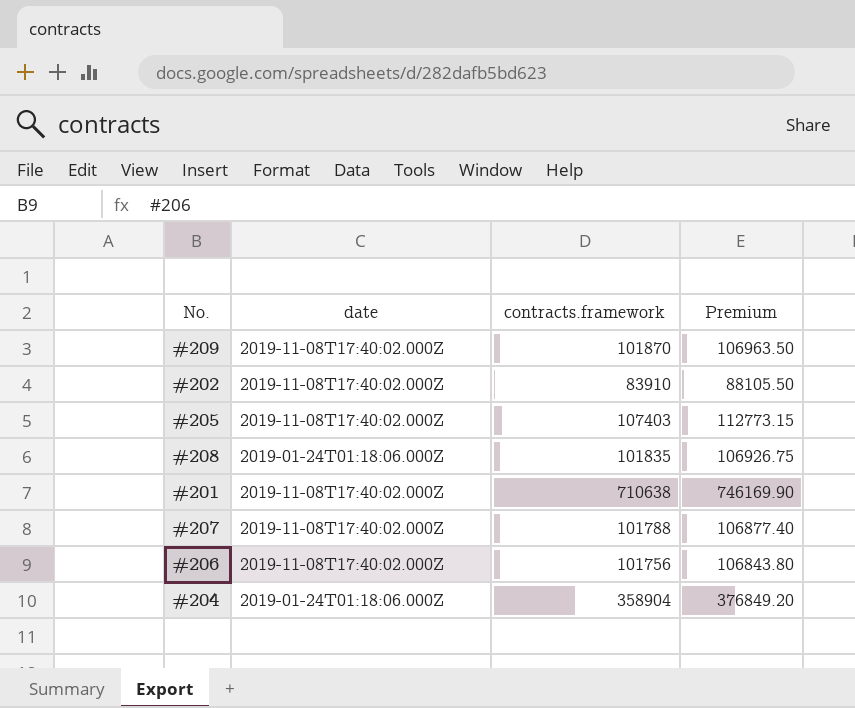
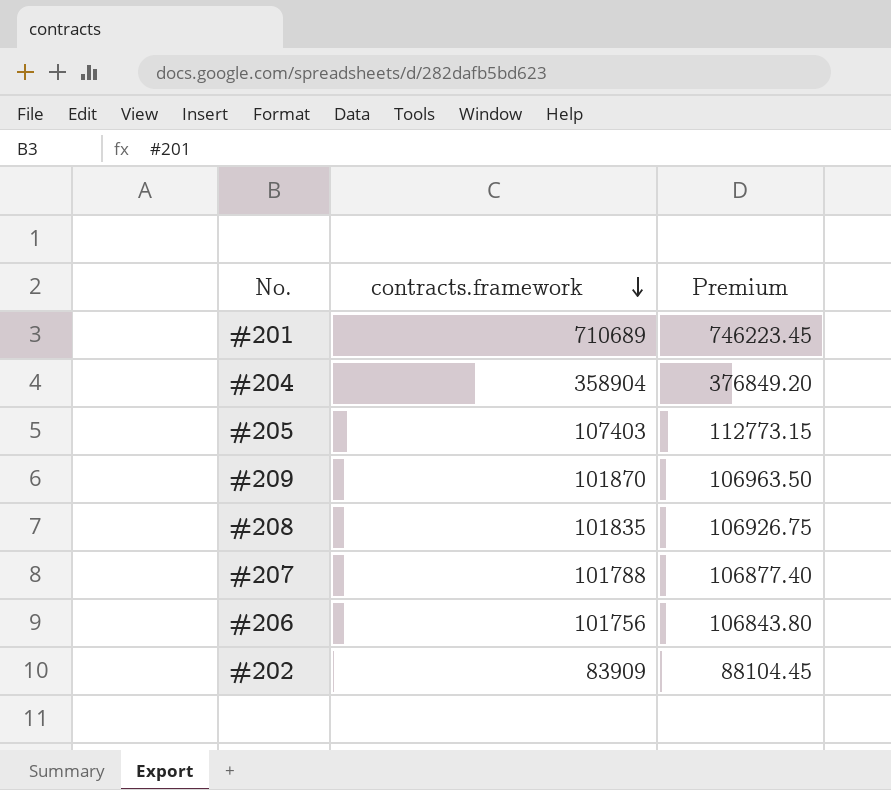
row order: none -> contracts.framework descending
column date | position: 2 -> none
#201 | contracts.framework: 710638 -> 710689
#201 | Premium: 746169.90 -> 746223.45
#202 | contracts.framework: 83910 -> 83909
#202 | Premium: 88105.50 -> 88104.45

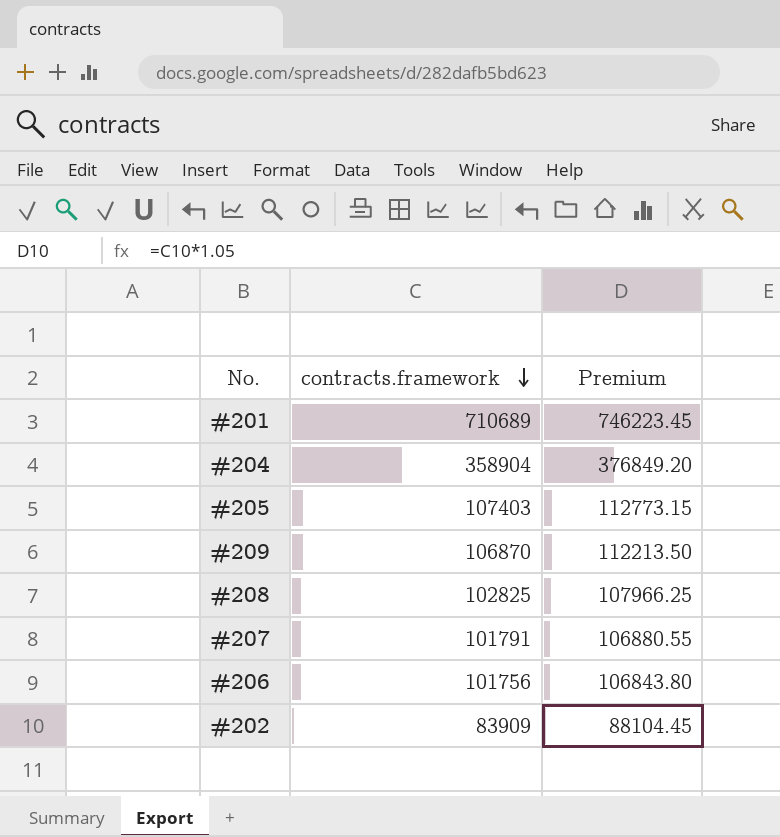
#209 | contracts.framework: 101870 -> 106870
#209 | Premium: 106963.50 -> 112213.50
#208 | contracts.framework: 101835 -> 102825
#208 | Premium: 106926.75 -> 107966.25
#207 | contracts.framework: 101788 -> 101791
#207 | Premium: 106877.40 -> 106880.55

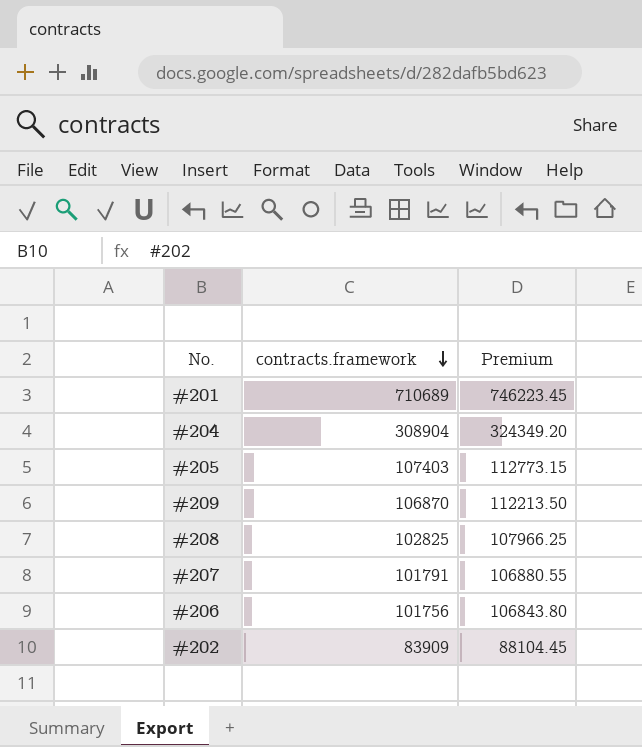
#204 | contracts.framework: 358904 -> 308904
#204 | Premium: 376849.20 -> 324349.20

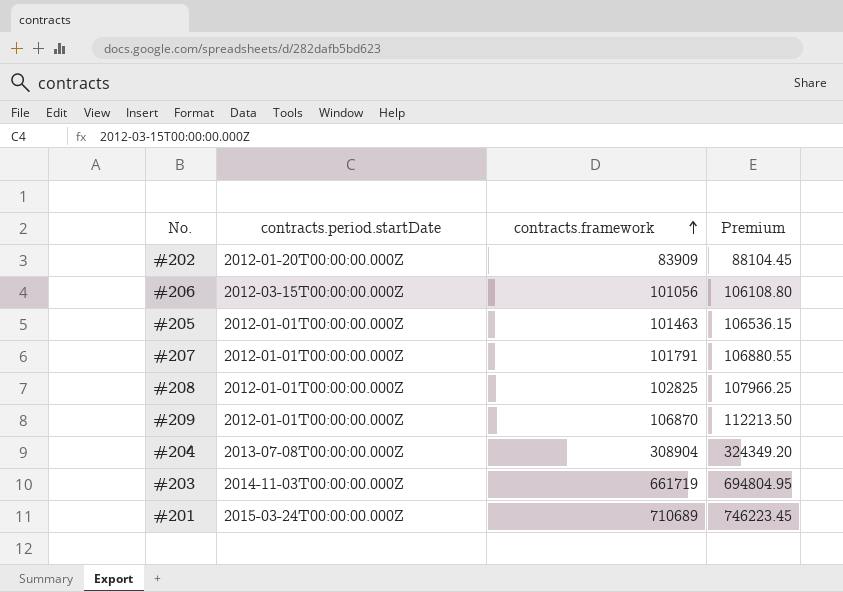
row order: contracts.framework descending -> contracts.framework ascending
column contracts.period.startDate | position: none -> 2
#206 | contracts.framework: 101756 -> 101056
#206 | Premium: 106843.80 -> 106108.80
#205 | contracts.framework: 107403 -> 101463
#205 | Premium: 112773.15 -> 106536.15
row #203: none -> 2014-11-03T00:00:00.000Z | 661719 | 694804.95

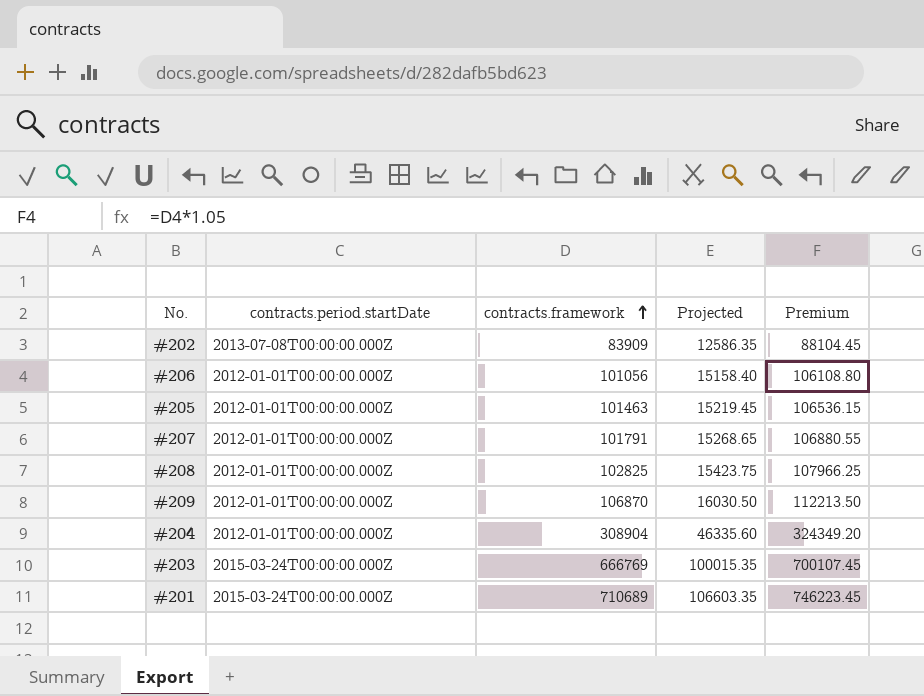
column Projected | formula: none -> [contracts.framework] * 0.15
#202 | contracts.period.startDate: 2012-01-20T00:00:00.000Z -> 2013-07-08T00:00:00.000Z
#206 | contracts.period.startDate: 2012-03-15T00:00:00.000Z -> 2012-01-01T00:00:00.000Z
#204 | contracts.period.startDate: 2013-07-08T00:00:00.000Z -> 2012-01-01T00:00:00.000Z
#203 | contracts.period.startDate: 2014-11-03T00:00:00.000Z -> 2015-03-24T00:00:00.000Z
#203 | contracts.framework: 661719 -> 666769
#203 | Premium: 694804.95 -> 700107.45

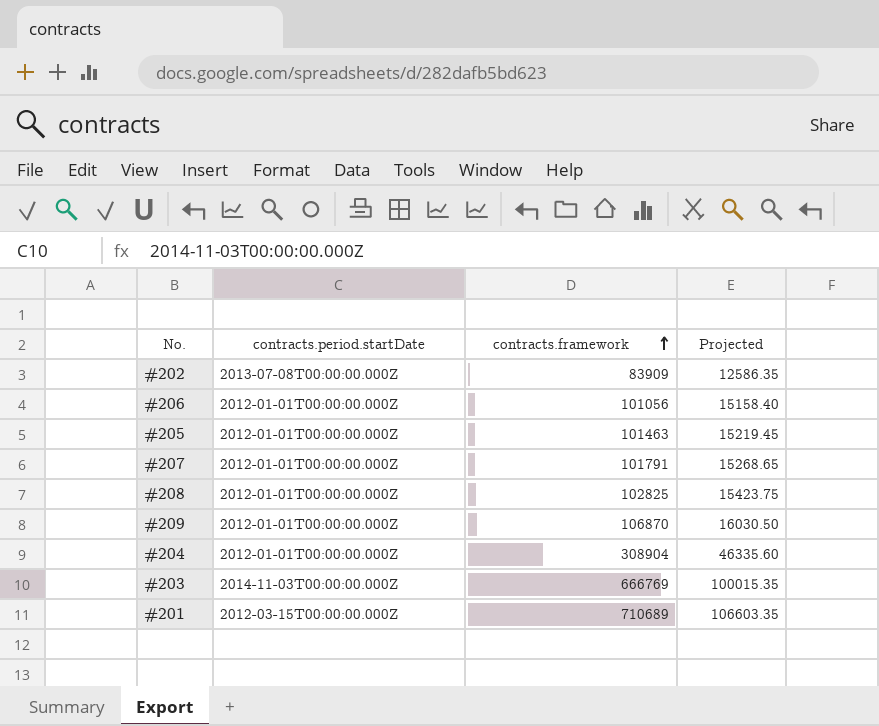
column Premium | formula: [contracts.framework] * 1.05 -> none
#203 | contracts.period.startDate: 2015-03-24T00:00:00.000Z -> 2014-11-03T00:00:00.000Z
#201 | contracts.period.startDate: 2015-03-24T00:00:00.000Z -> 2012-03-15T00:00:00.000Z

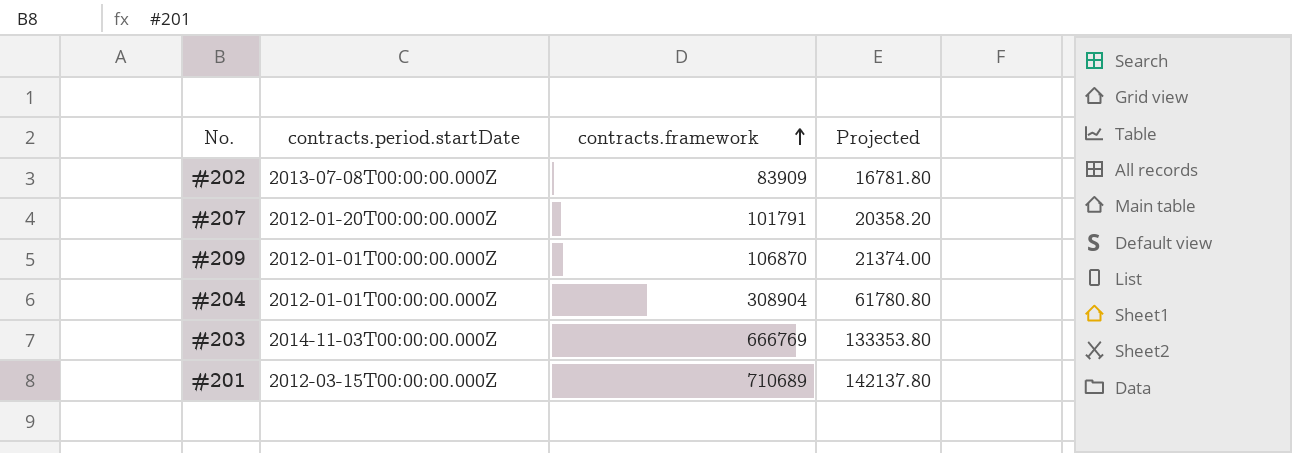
column Projected | formula: [contracts.framework] * 0.15 -> [contracts.framework] * 0.2
row #206: 2012-01-01T00:00:00.000Z | 101056 | 15158.40 -> none
row #205: 2012-01-01T00:00:00.000Z | 101463 | 15219.45 -> none
row #208: 2012-01-01T00:00:00.000Z | 102825 | 15423.75 -> none
#207 | contracts.period.startDate: 2012-01-01T00:00:00.000Z -> 2012-01-20T00:00:00.000Z

